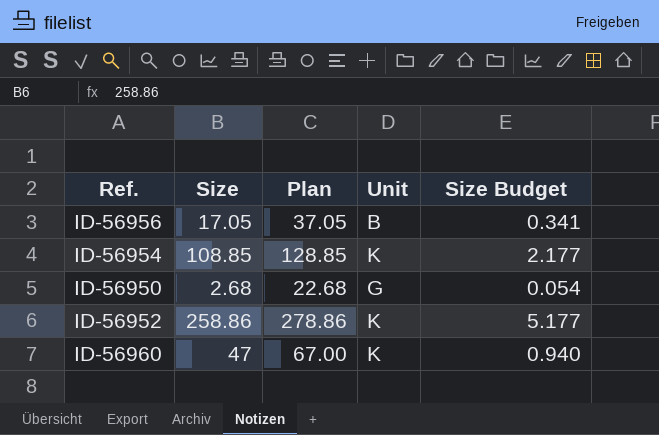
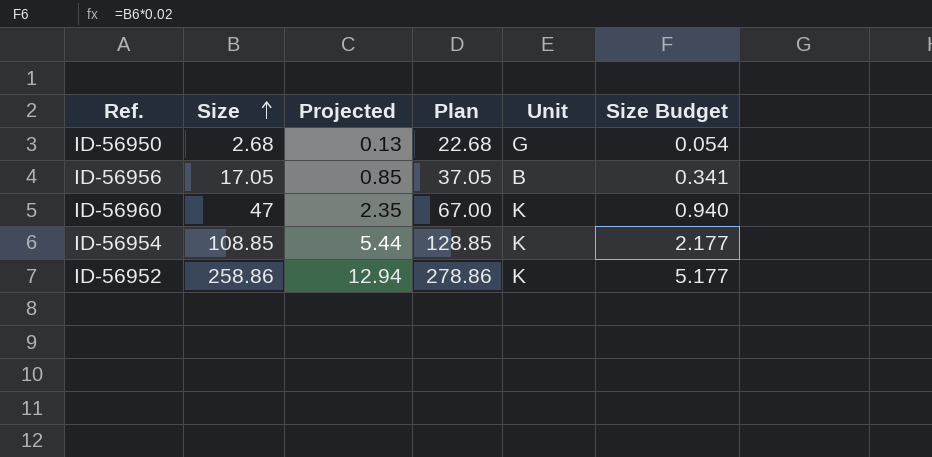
row order: none -> Size ascending
column Projected | formula: none -> [Size] * 0.05

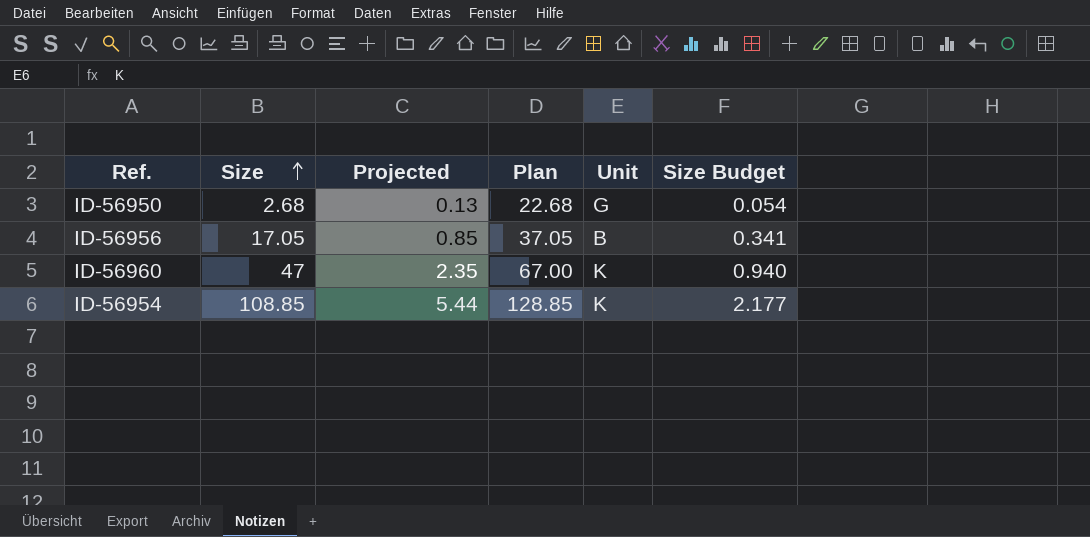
row ID-56952: 258.86 | 12.94 | 278.86 | K | 5.177 -> none

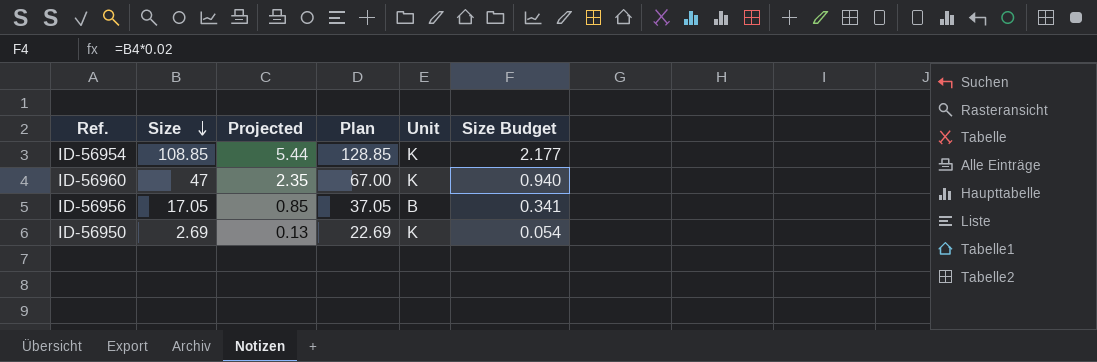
row order: Size ascending -> Size descending
ID-56950 | Size: 2.68 -> 2.69
ID-56950 | Plan: 22.68 -> 22.69
ID-56950 | Unit: G -> K

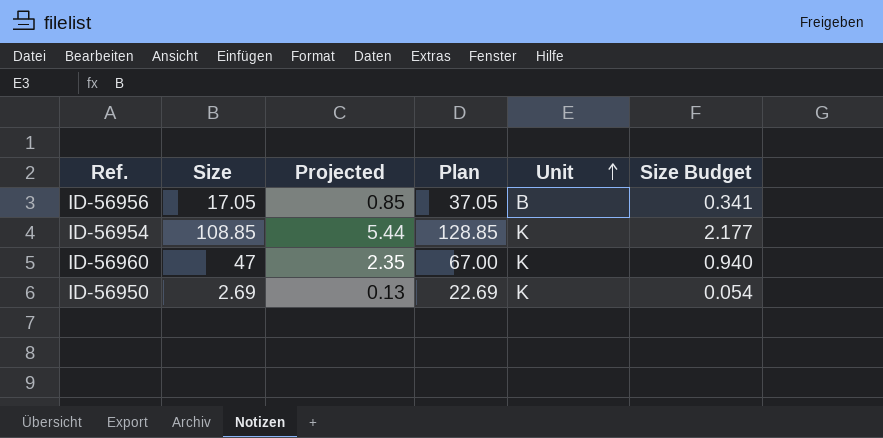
row order: Size descending -> Unit ascending

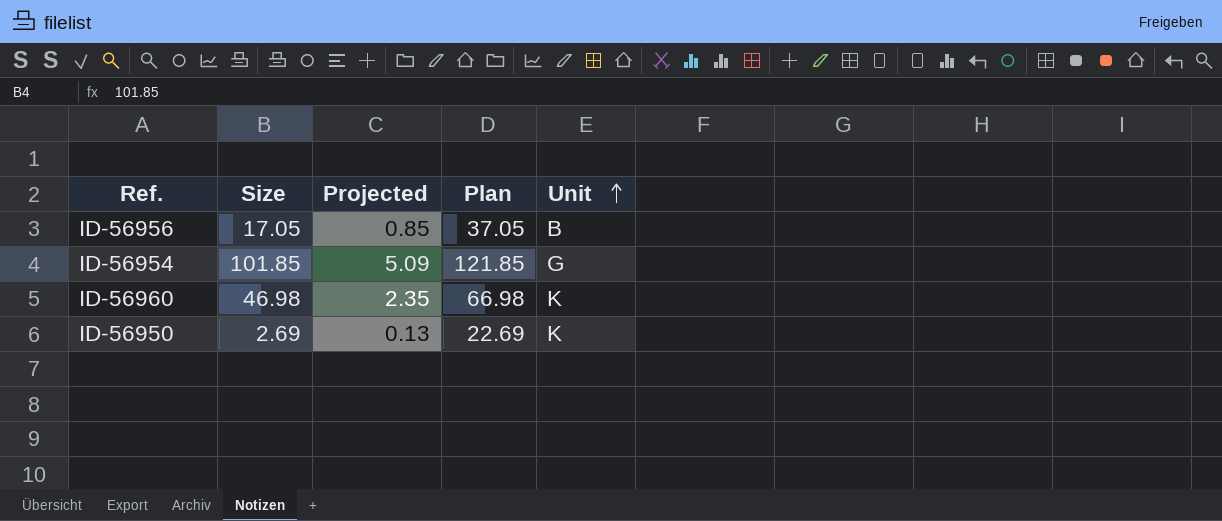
column Size Budget | formula: [Size] * 0.02 -> none
ID-56954 | Size: 108.85 -> 101.85
ID-56954 | Projected: 5.44 -> 5.09
ID-56954 | Plan: 128.85 -> 121.85
ID-56954 | Unit: K -> G
ID-56960 | Size: 47 -> 46.98
ID-56960 | Plan: 67.00 -> 66.98

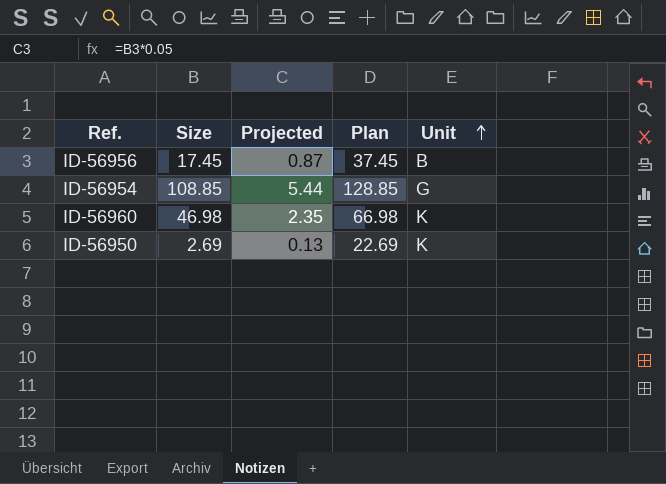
ID-56956 | Size: 17.05 -> 17.45
ID-56956 | Projected: 0.85 -> 0.87
ID-56956 | Plan: 37.05 -> 37.45
ID-56954 | Size: 101.85 -> 108.85
ID-56954 | Projected: 5.09 -> 5.44
ID-56954 | Plan: 121.85 -> 128.85

